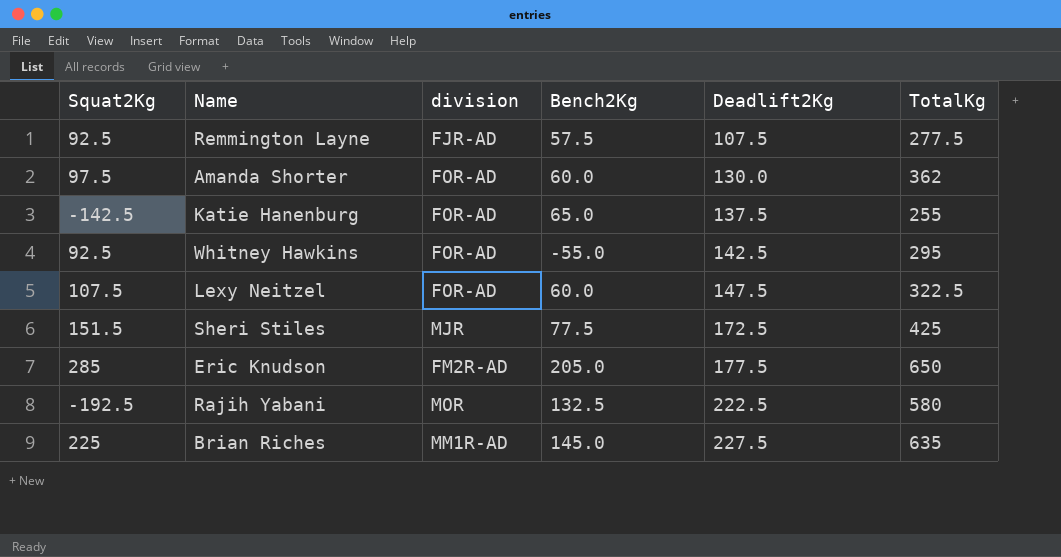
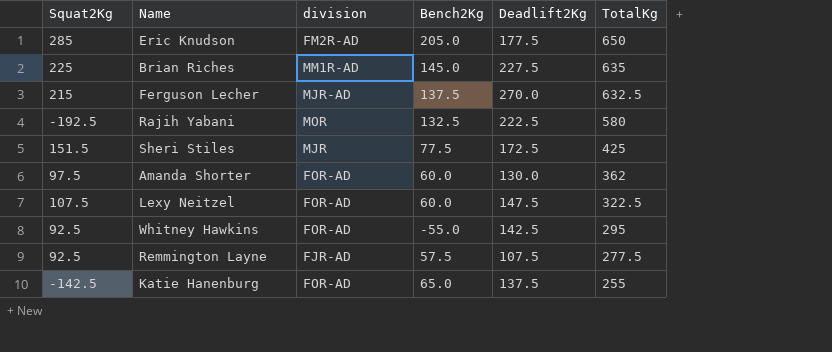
row order: Deadlift2Kg ascending -> TotalKg descending
row Ferguson Lecher: none -> 215 | MJR-AD | 137.5 | 270.0 | 632.5

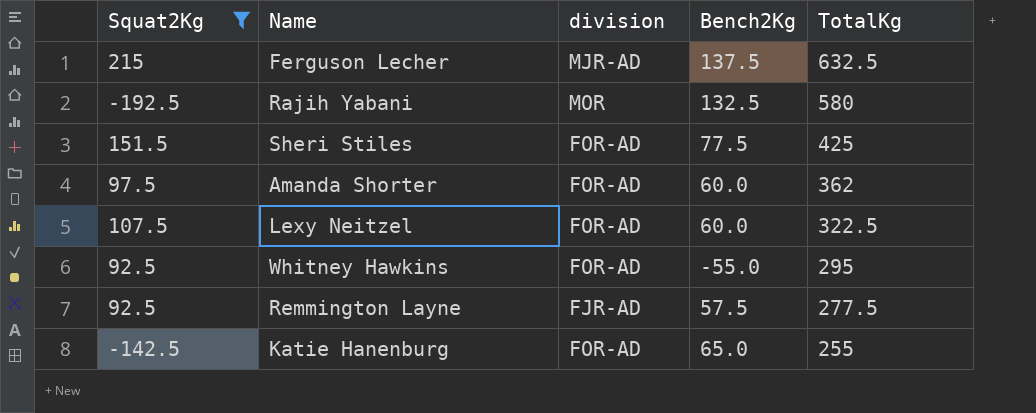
filter: none -> Squat2Kg <= 215
column Deadlift2Kg | position: 5 -> none
Sheri Stiles | division: MJR -> FOR-AD

